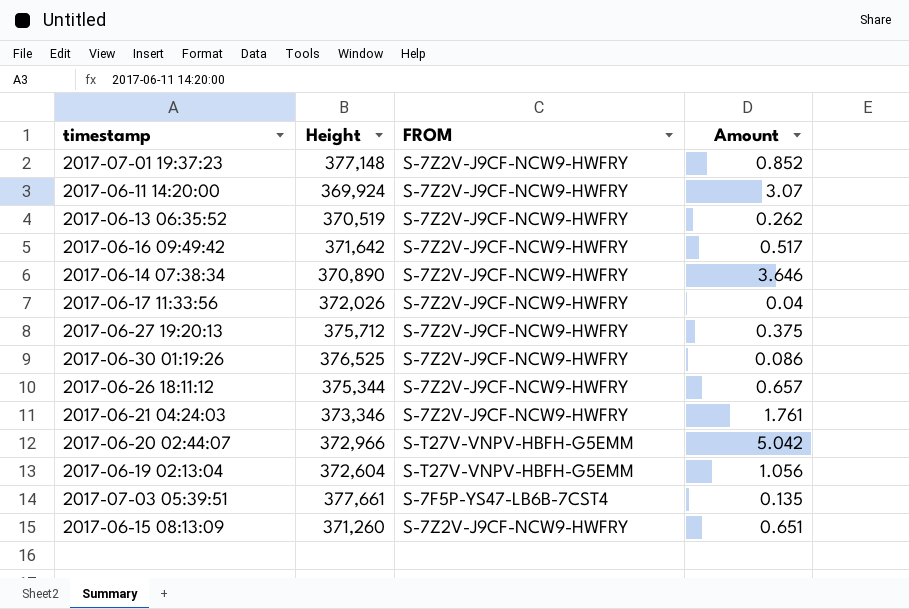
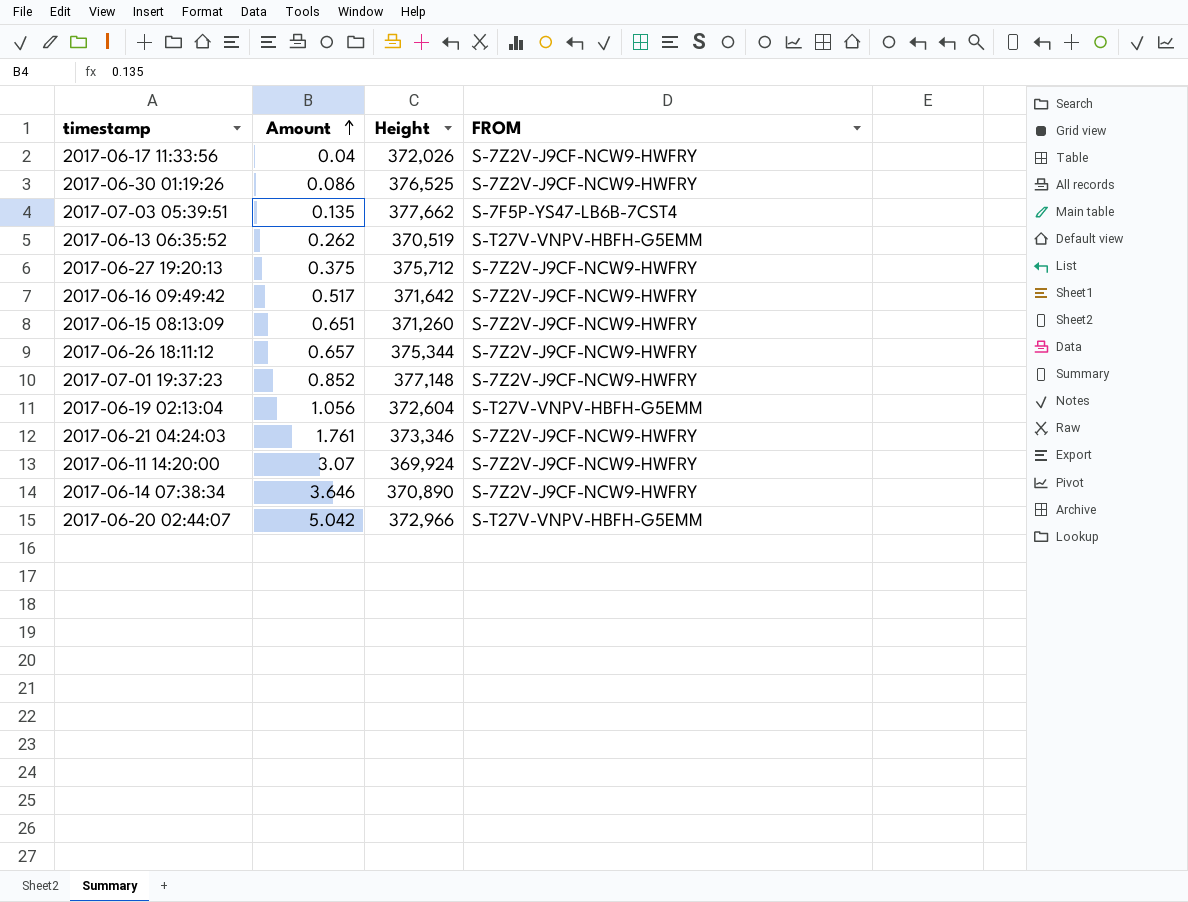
row order: none -> Amount ascending
column Amount | position: 4 -> 2
2017-07-03 05:39:51 | Height: 377,661 -> 377,662
2017-06-13 06:35:52 | FROM: S-7Z2V-J9CF-NCW9-HWFRY -> S-T27V-VNPV-HBFH-G5EMM

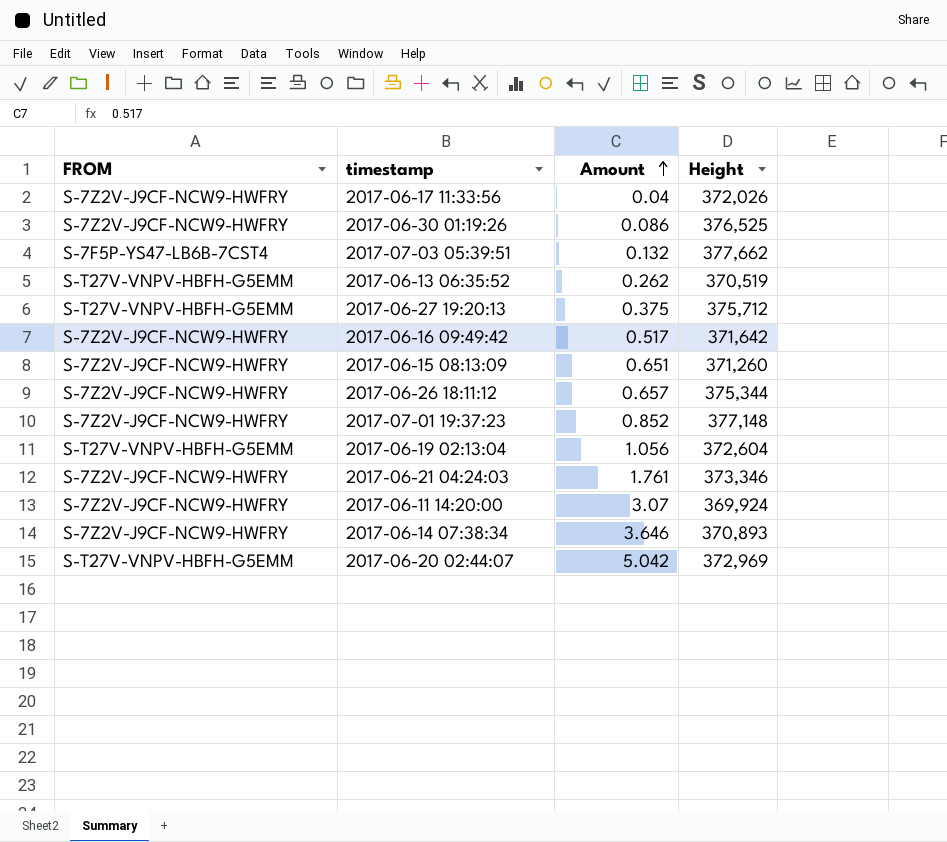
column FROM | position: 4 -> 1
2017-07-03 05:39:51 | Amount: 0.135 -> 0.132
2017-06-27 19:20:13 | FROM: S-7Z2V-J9CF-NCW9-HWFRY -> S-T27V-VNPV-HBFH-G5EMM
2017-06-14 07:38:34 | Height: 370,890 -> 370,893
2017-06-20 02:44:07 | Height: 372,966 -> 372,969

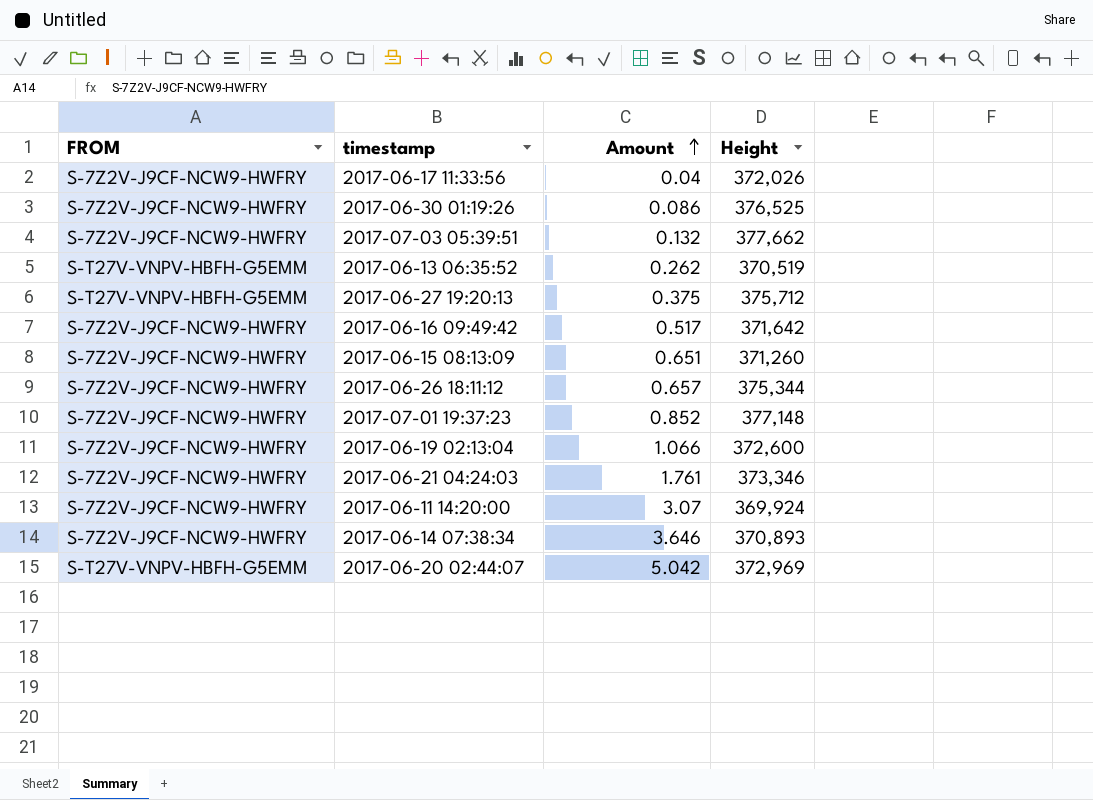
2017-07-03 05:39:51 | FROM: S-7F5P-YS47-LB6B-7CST4 -> S-7Z2V-J9CF-NCW9-HWFRY
2017-06-19 02:13:04 | FROM: S-T27V-VNPV-HBFH-G5EMM -> S-7Z2V-J9CF-NCW9-HWFRY
2017-06-19 02:13:04 | Amount: 1.056 -> 1.066
2017-06-19 02:13:04 | Height: 372,604 -> 372,600

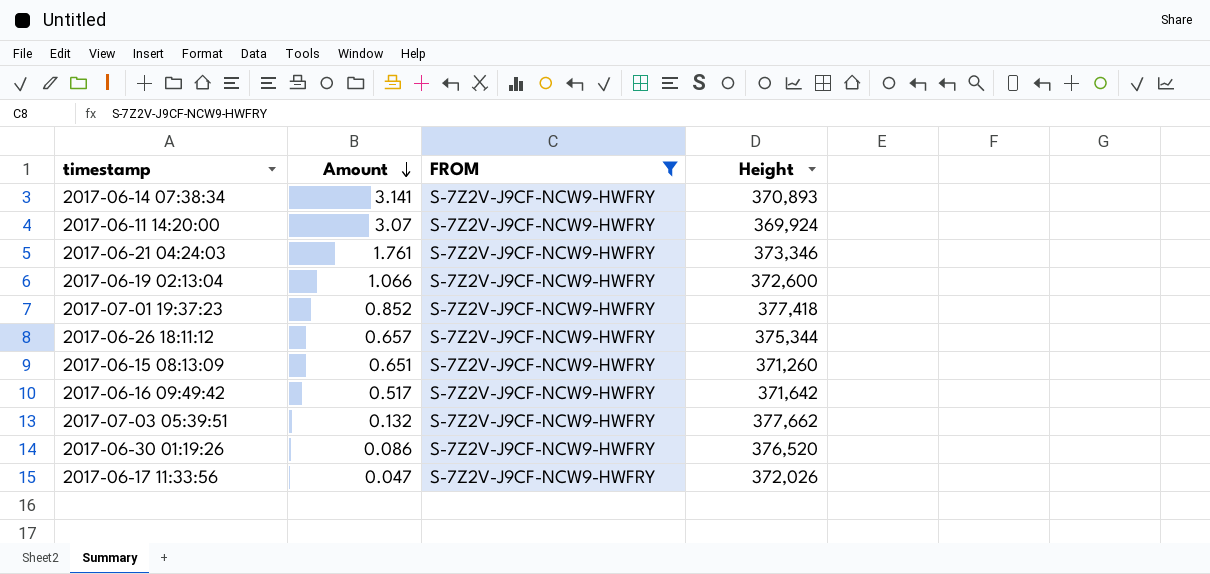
filter: none -> FROM = S-7Z2V-J9CF-NCW9-HWFRY
row order: Amount ascending -> Amount descending
column FROM | position: 1 -> 3
2017-06-14 07:38:34 | Amount: 3.646 -> 3.141
2017-07-01 19:37:23 | Height: 377,148 -> 377,418
2017-06-30 01:19:26 | Height: 376,525 -> 376,520
2017-06-17 11:33:56 | Amount: 0.04 -> 0.047

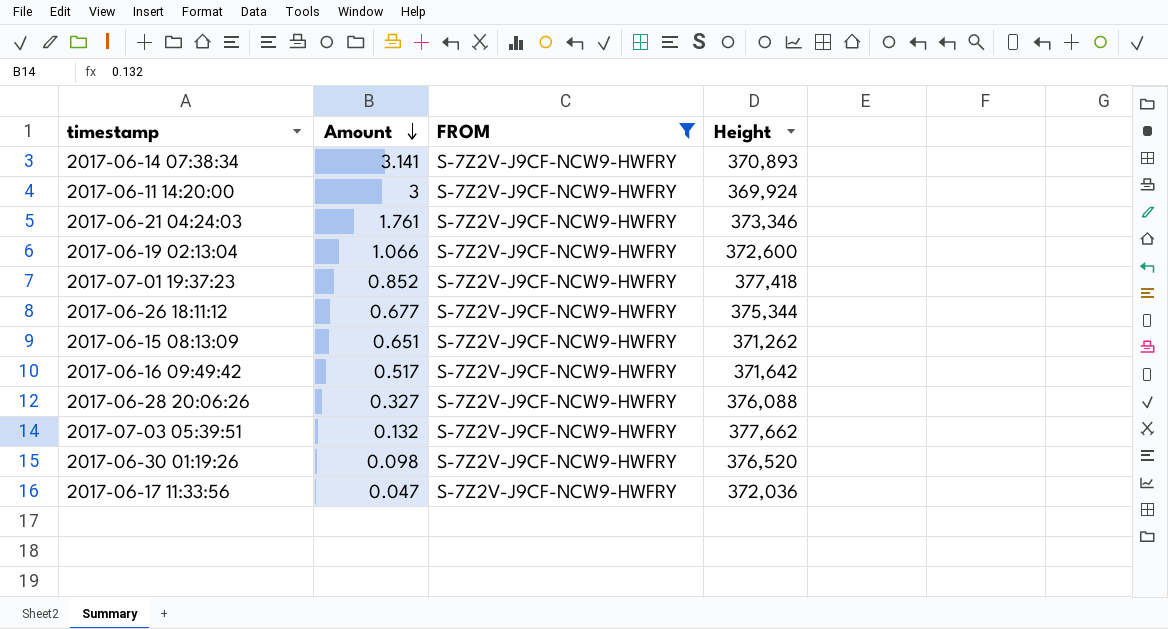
2017-06-11 14:20:00 | Amount: 3.07 -> 3
2017-06-26 18:11:12 | Amount: 0.657 -> 0.677
2017-06-15 08:13:09 | Height: 371,260 -> 371,262
row 2017-06-28 20:06:26: none -> 0.327 | S-7Z2V-J9CF-NCW9-HWFRY | 376,088
2017-06-30 01:19:26 | Amount: 0.086 -> 0.098
2017-06-17 11:33:56 | Height: 372,026 -> 372,036

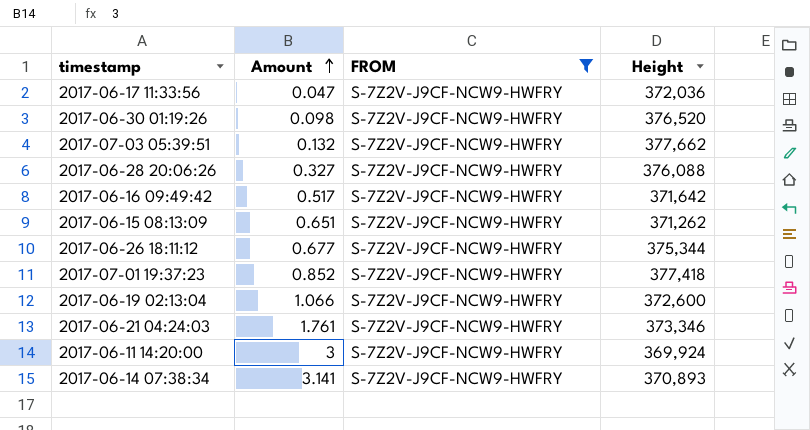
row order: Amount descending -> Amount ascending

